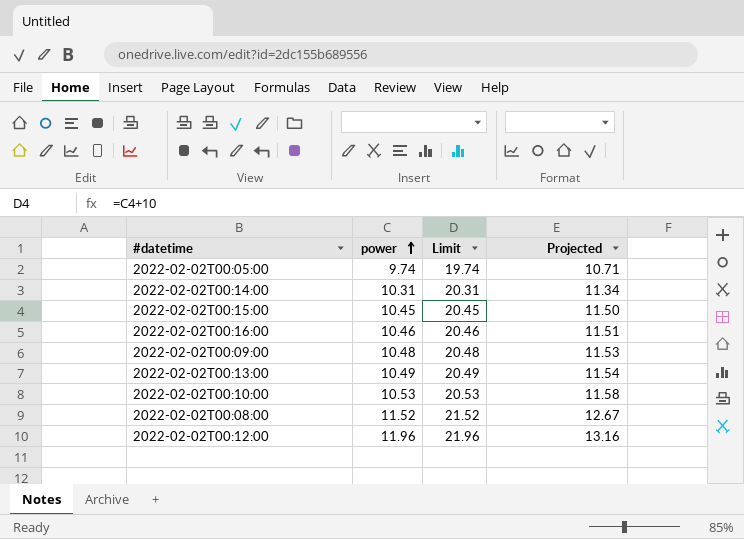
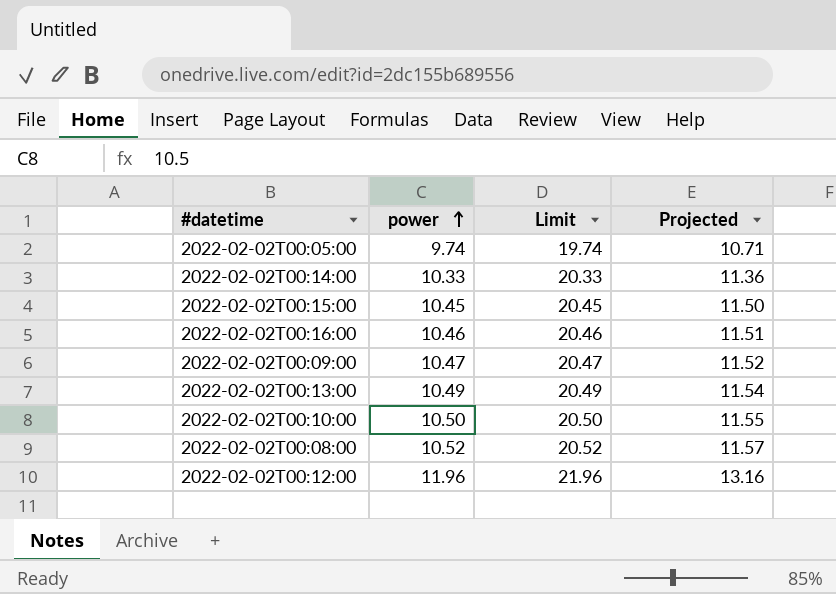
2022-02-02T00:14:00 | power: 10.31 -> 10.33
2022-02-02T00:14:00 | Limit: 20.31 -> 20.33
2022-02-02T00:14:00 | Projected: 11.34 -> 11.36
2022-02-02T00:09:00 | power: 10.48 -> 10.47
2022-02-02T00:09:00 | Limit: 20.48 -> 20.47
2022-02-02T00:09:00 | Projected: 11.53 -> 11.52
2022-02-02T00:10:00 | power: 10.53 -> 10.50
2022-02-02T00:10:00 | Limit: 20.53 -> 20.50
2022-02-02T00:10:00 | Projected: 11.58 -> 11.55
2022-02-02T00:08:00 | power: 11.52 -> 10.52
2022-02-02T00:08:00 | Limit: 21.52 -> 20.52
2022-02-02T00:08:00 | Projected: 12.67 -> 11.57

